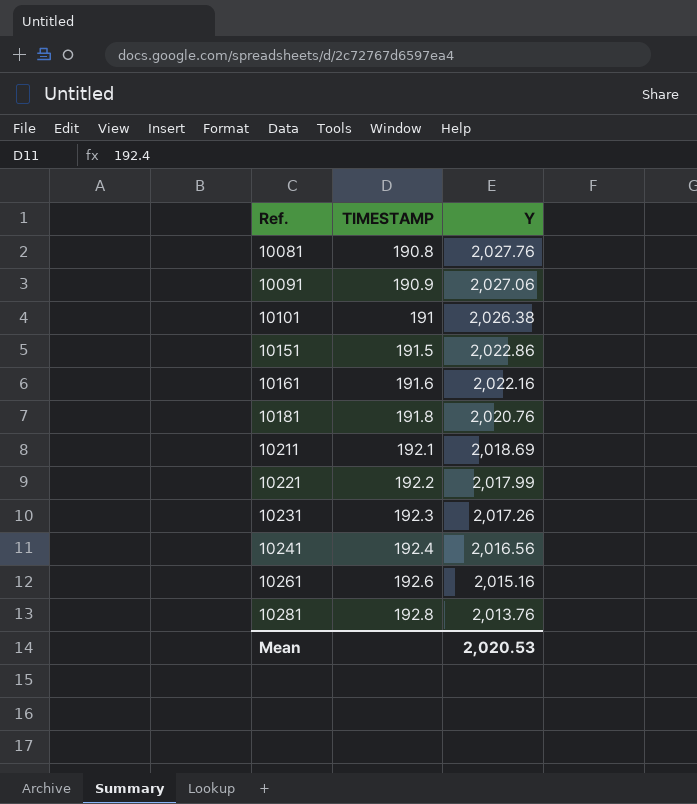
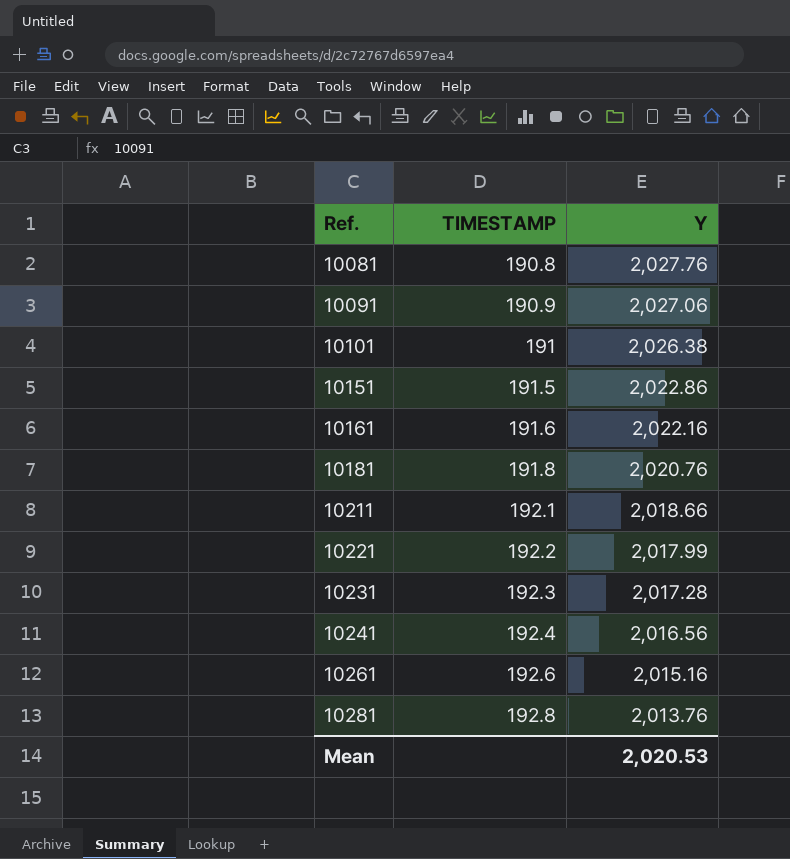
10211 | Y: 2,018.69 -> 2,018.66
10231 | Y: 2,017.26 -> 2,017.28

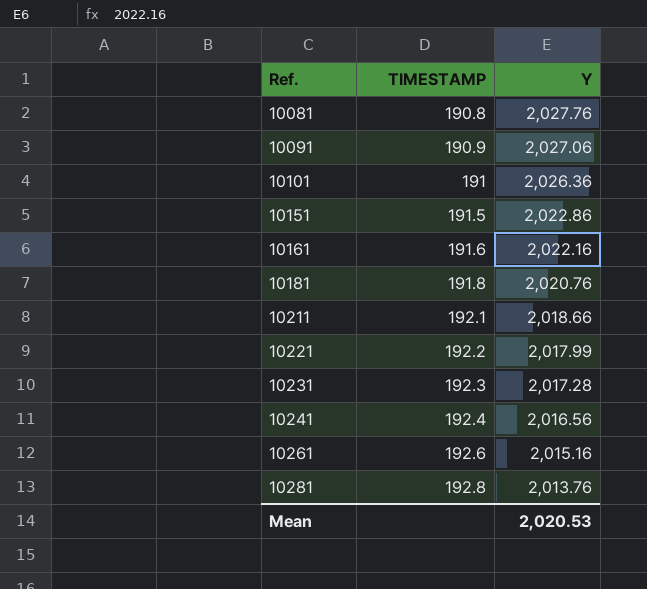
10101 | Y: 2,026.38 -> 2,026.36

